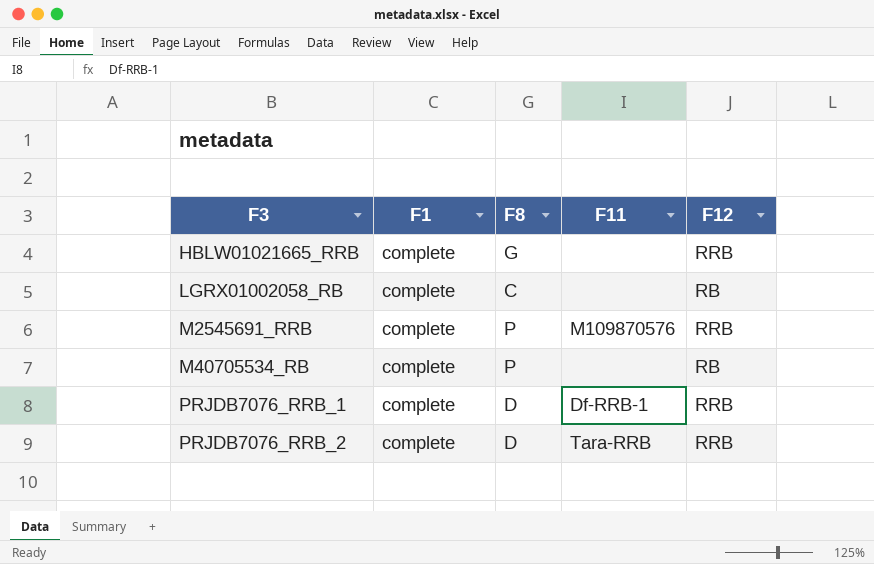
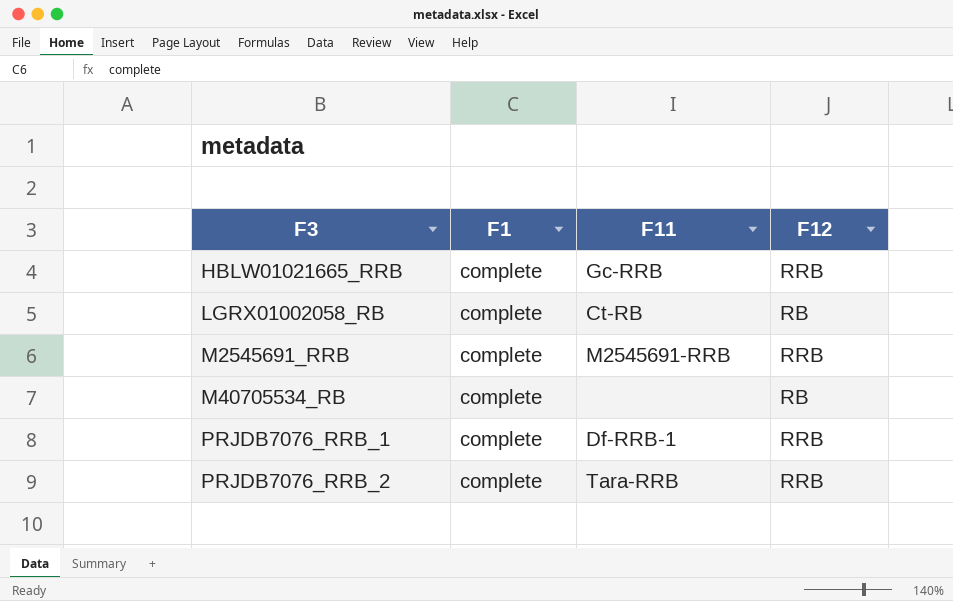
column F8 | position: 3 -> none
HBLW01021665_RRB | F11: none -> Gc-RRB
LGRX01002058_RB | F11: none -> Ct-RB
M2545691_RRB | F11: M109870576 -> M2545691-RRB

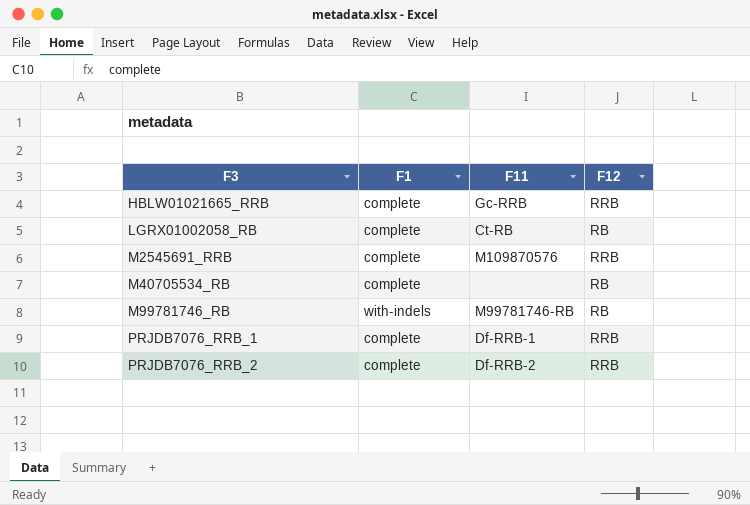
M2545691_RRB | F11: M2545691-RRB -> M109870576
row M99781746_RB: none -> with-indels | M99781746-RB | RB
PRJDB7076_RRB_2 | F11: Tara-RRB -> Df-RRB-2

